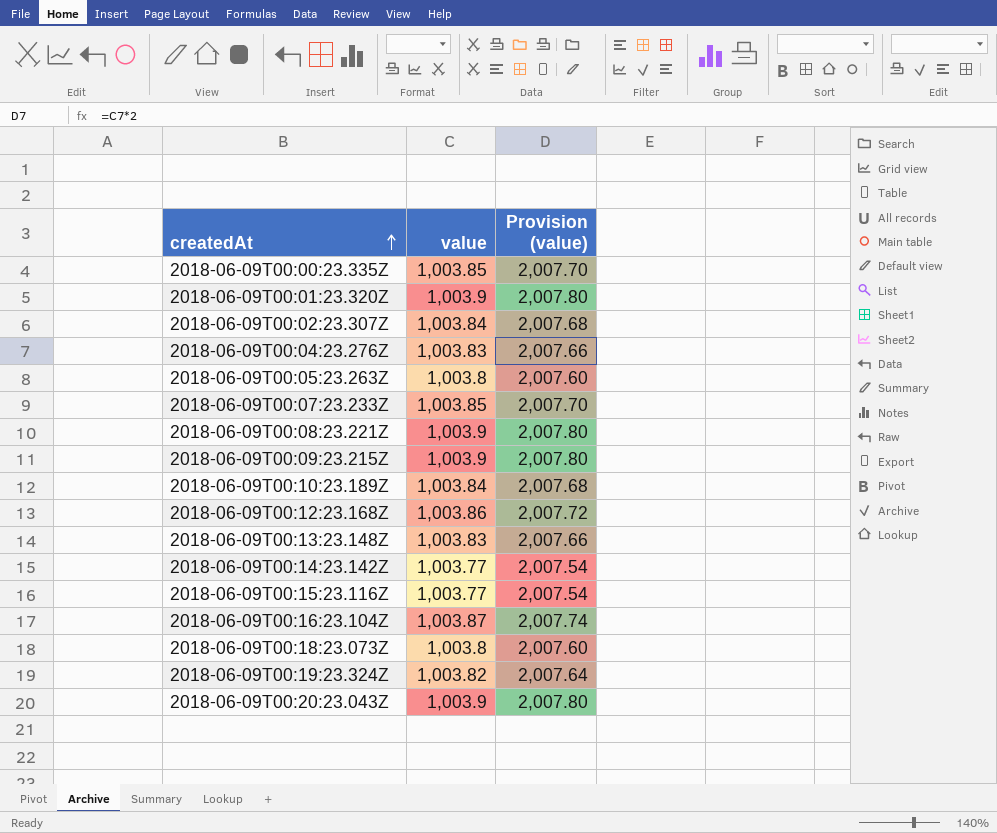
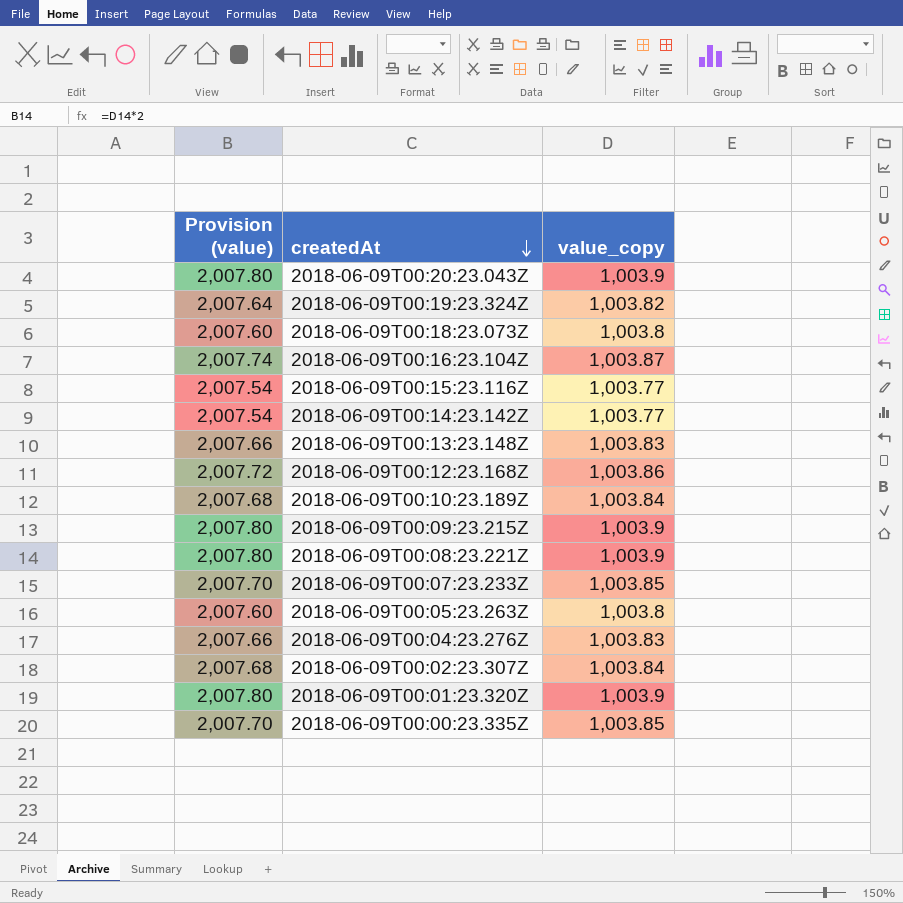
row order: createdAt ascending -> createdAt descending
column Provision (value) | position: 3 -> 1
column name: value -> value_copy

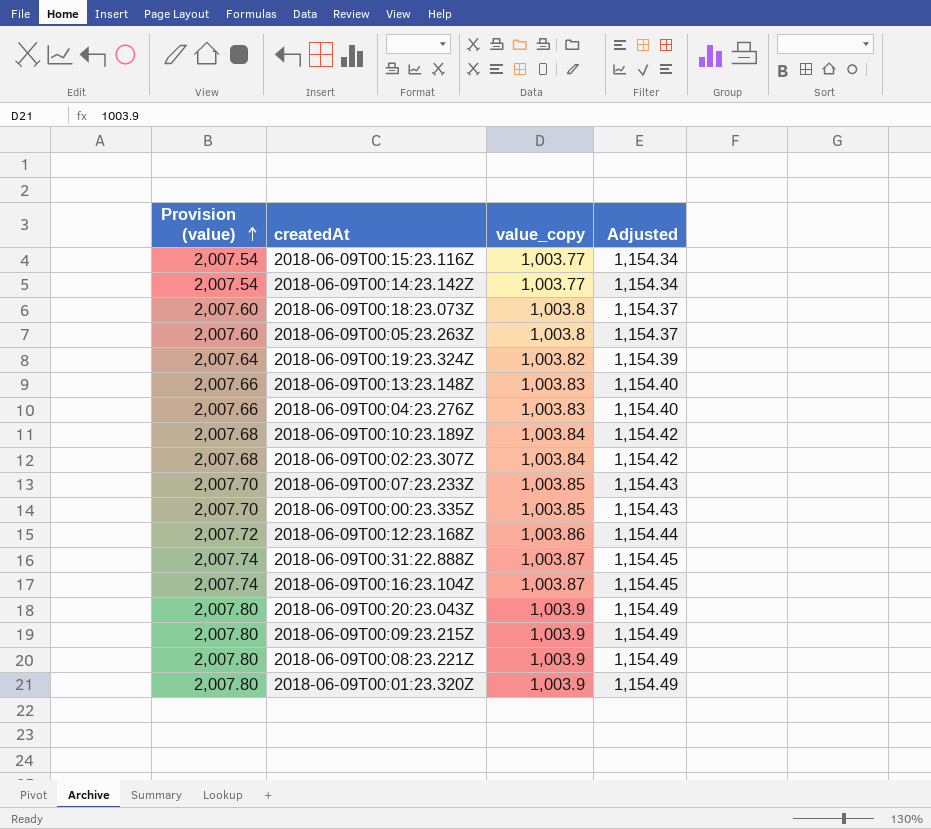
row order: createdAt descending -> Provision (value) ascending
column Adjusted | formula: none -> [value_copy] * 1.15
row 2018-06-09T00:31:22.888Z: none -> 2,007.74 | 1,003.87 | 1,154.45

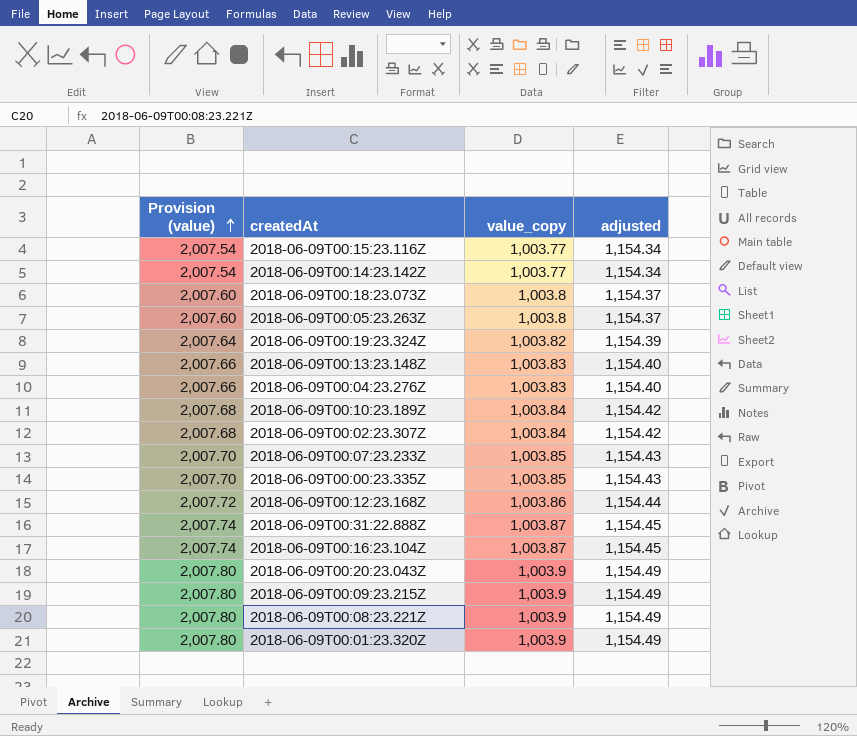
column name: Adjusted -> adjusted

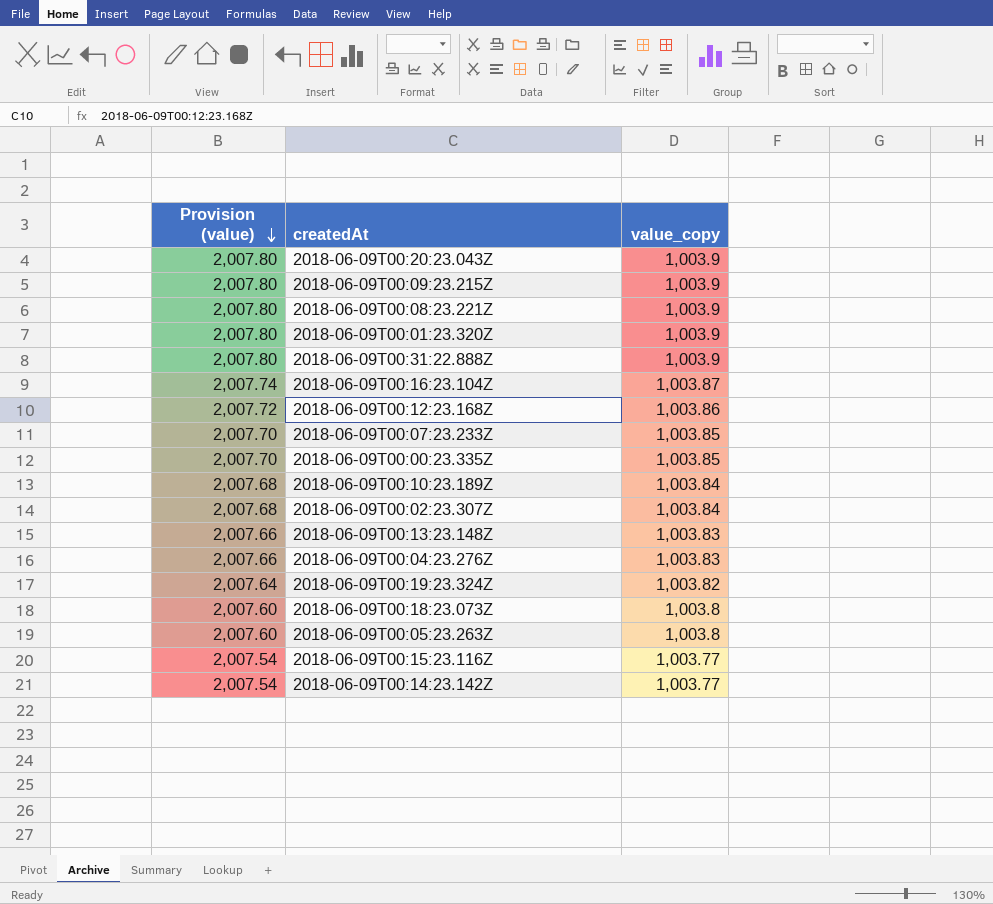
row order: Provision (value) ascending -> Provision (value) descending
column adjusted | formula: [value_copy] * 1.15 -> none
2018-06-09T00:31:22.888Z | Provision (value): 2,007.74 -> 2,007.80
2018-06-09T00:31:22.888Z | value_copy: 1,003.87 -> 1,003.9

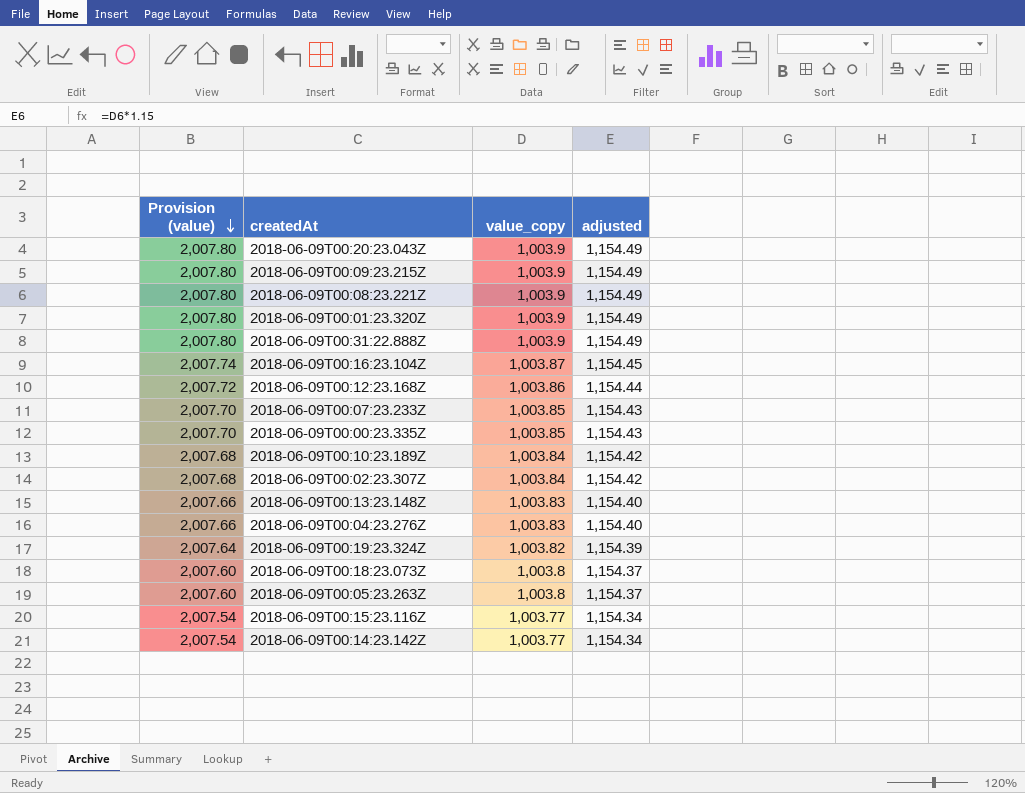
column adjusted | formula: none -> [value_copy] * 1.15

